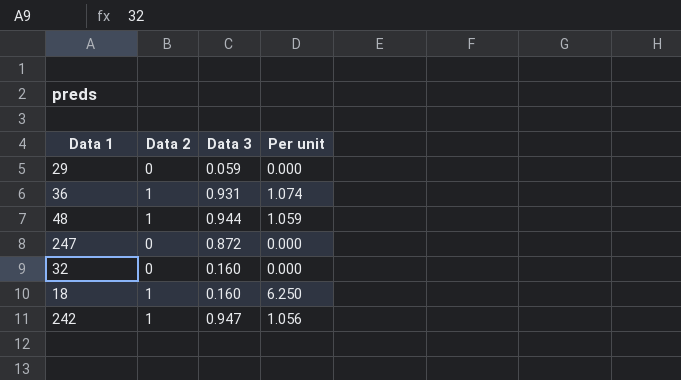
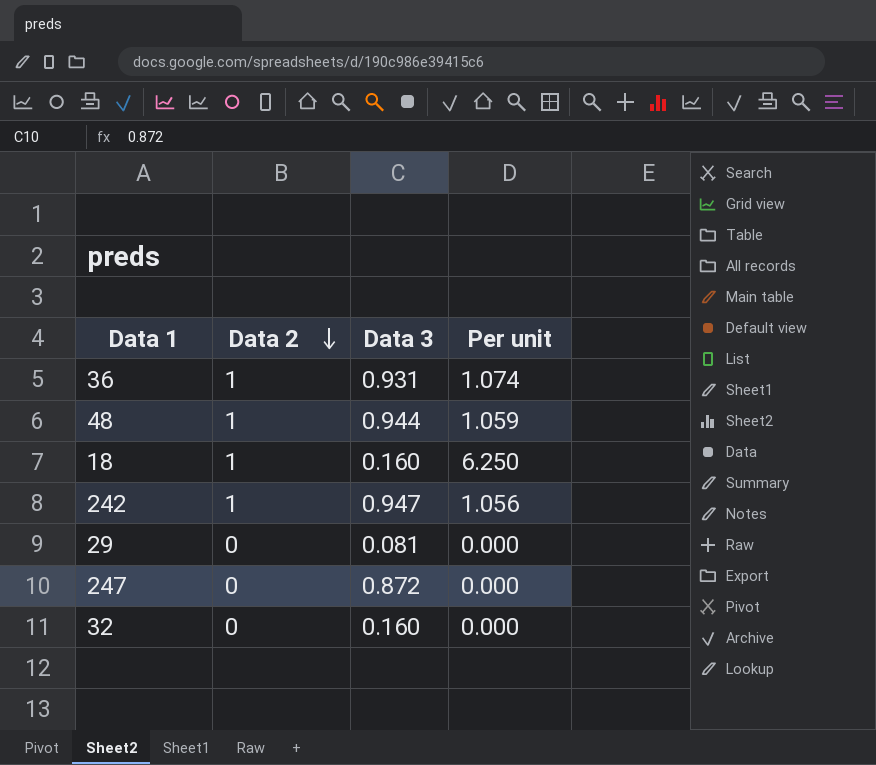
row order: none -> Data 2 descending
29 | Data 3: 0.059 -> 0.081

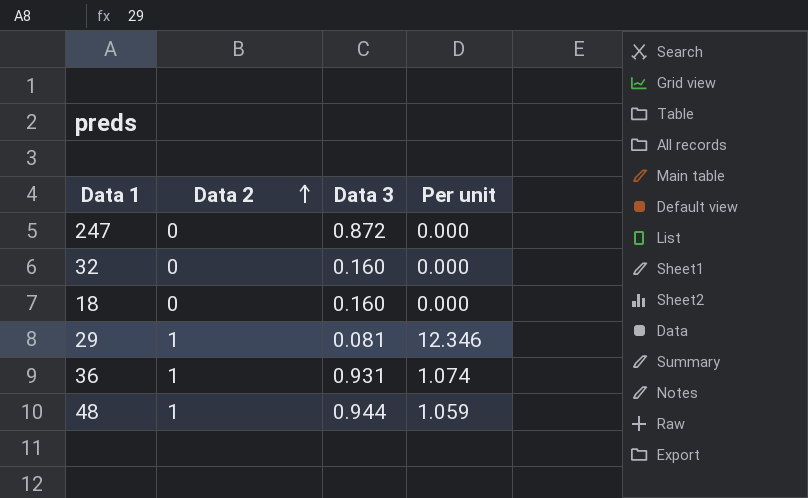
row order: Data 2 descending -> Data 2 ascending
row 242: 1 | 0.947 | 1.056 -> none
18 | Data 2: 1 -> 0
18 | Per unit: 6.250 -> 0.000
29 | Data 2: 0 -> 1
29 | Per unit: 0.000 -> 12.346

